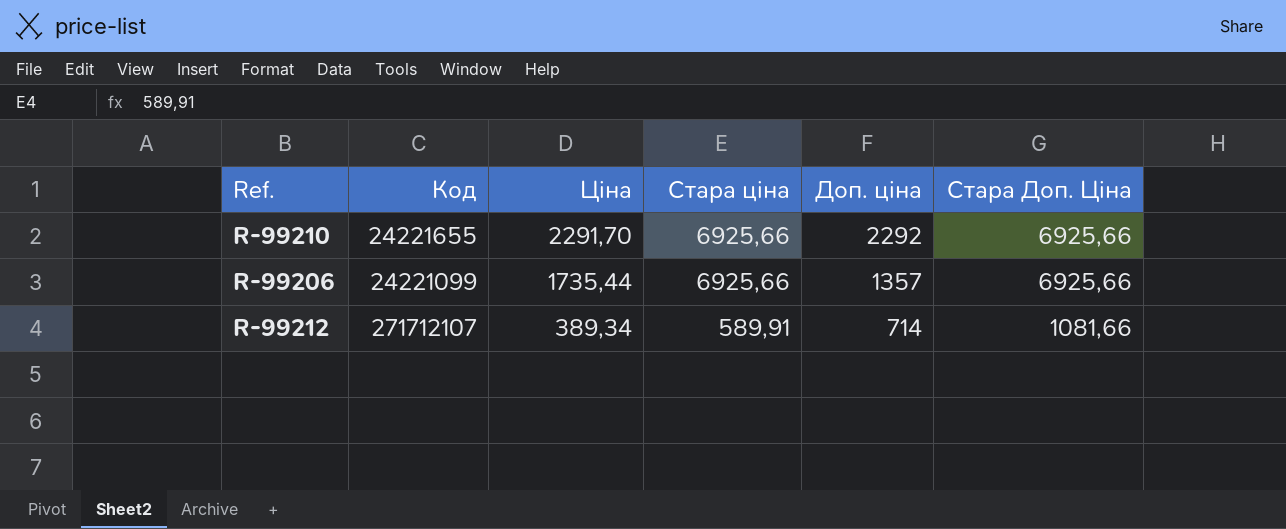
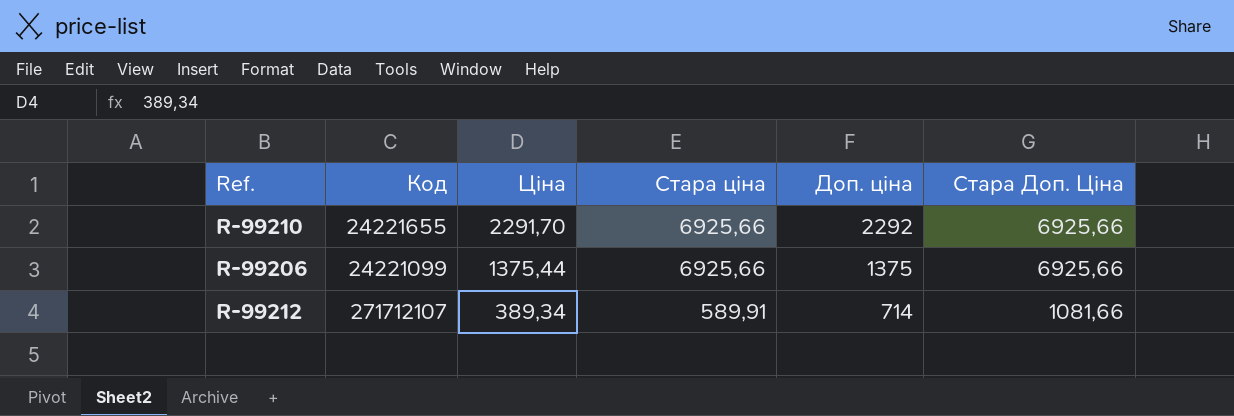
R-99206 | Ціна: 1735,44 -> 1375,44
R-99206 | Доп. ціна: 1357 -> 1375

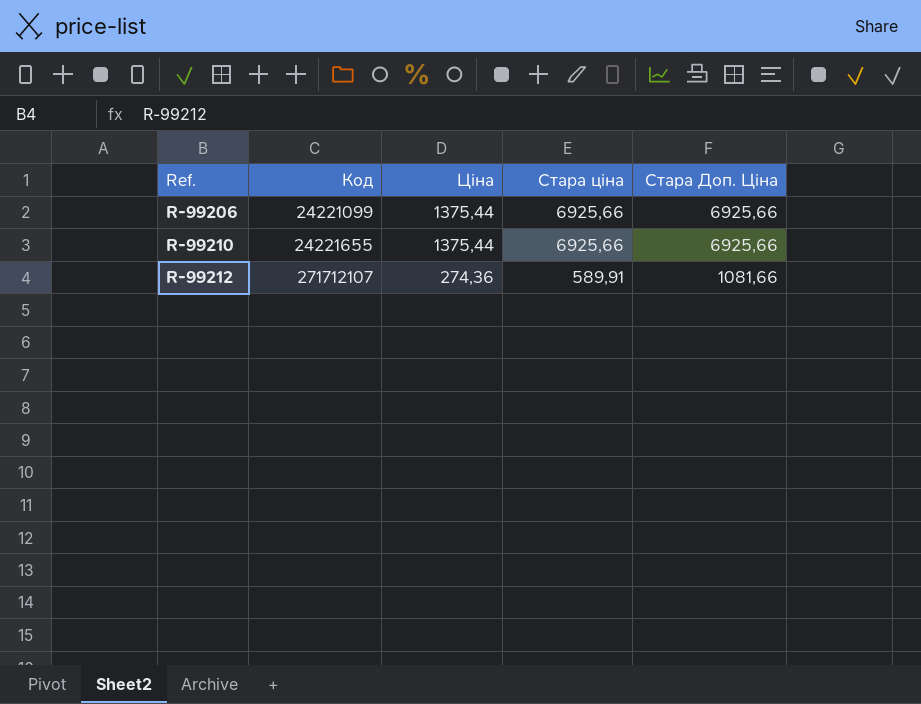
row order: Ціна descending -> Ref. ascending
column Доп. ціна | position: 5 -> none
R-99210 | Ціна: 2291,70 -> 1375,44
R-99212 | Ціна: 389,34 -> 274,36

